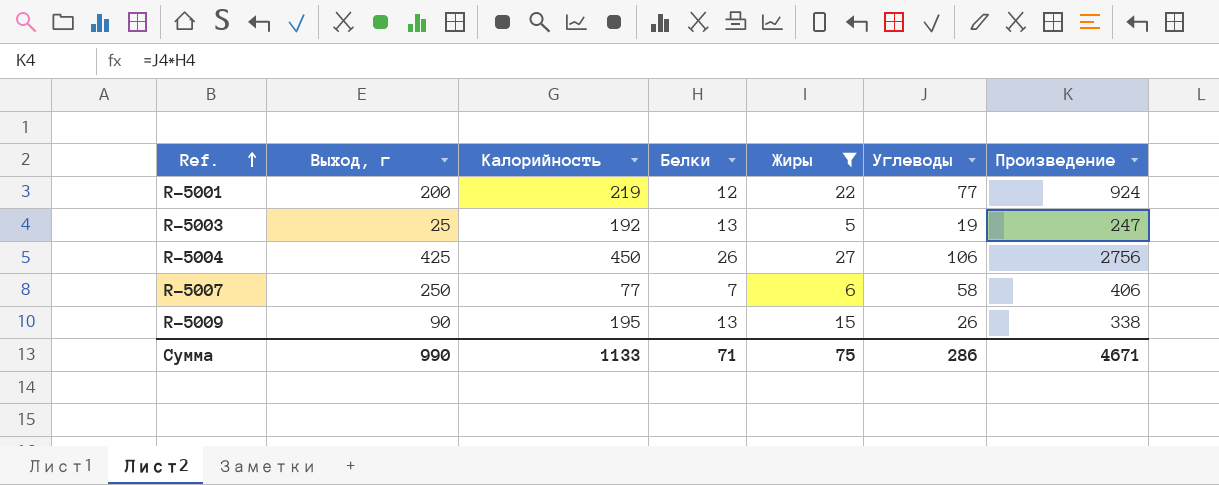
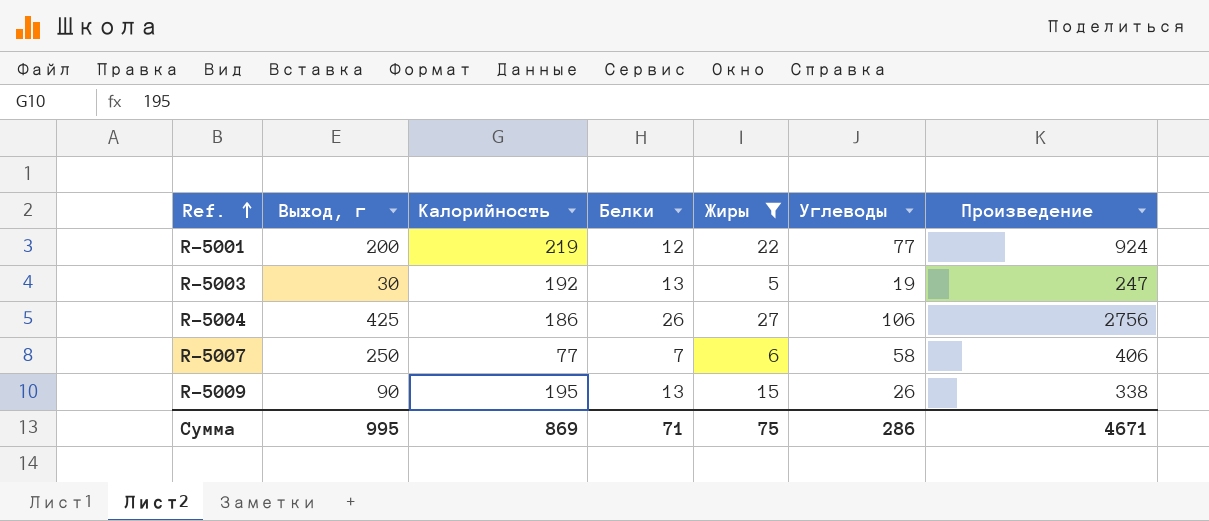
R-5003 | Выход, г: 25 -> 30
R-5004 | Калорийность: 450 -> 186
Сумма | Выход, г: 990 -> 995
Сумма | Калорийность: 1133 -> 869

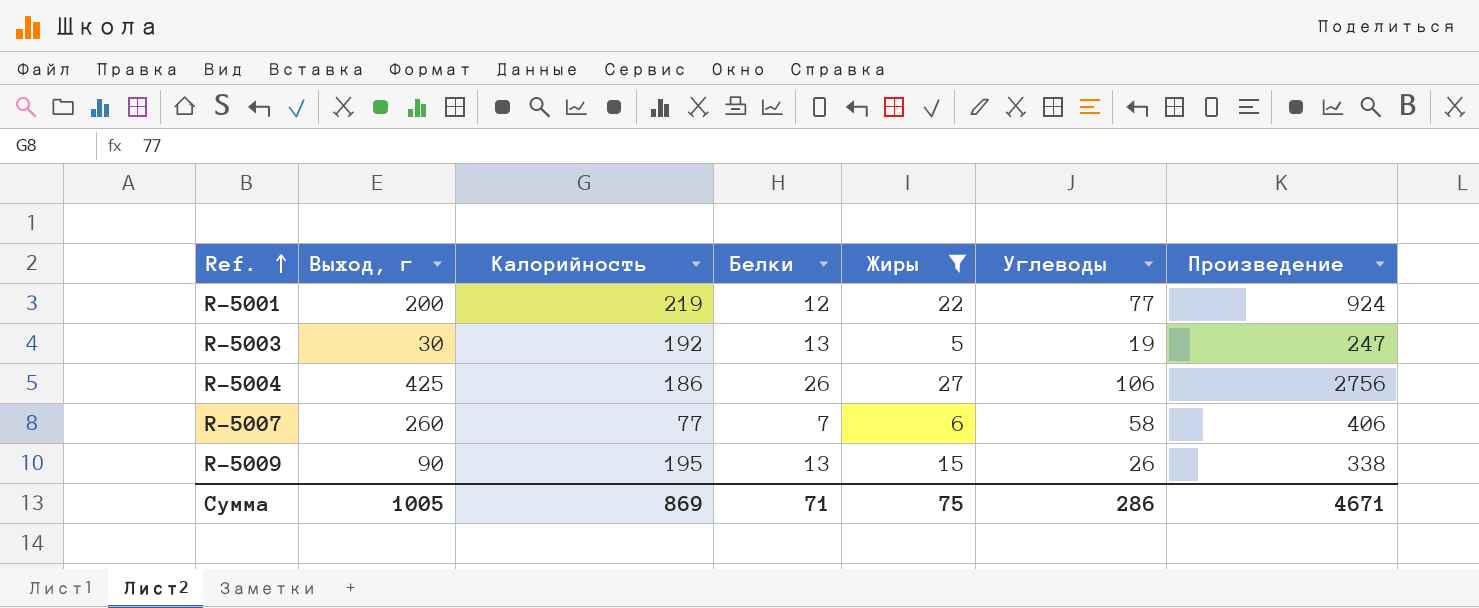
R-5007 | Выход, г: 250 -> 260
Сумма | Выход, г: 995 -> 1005

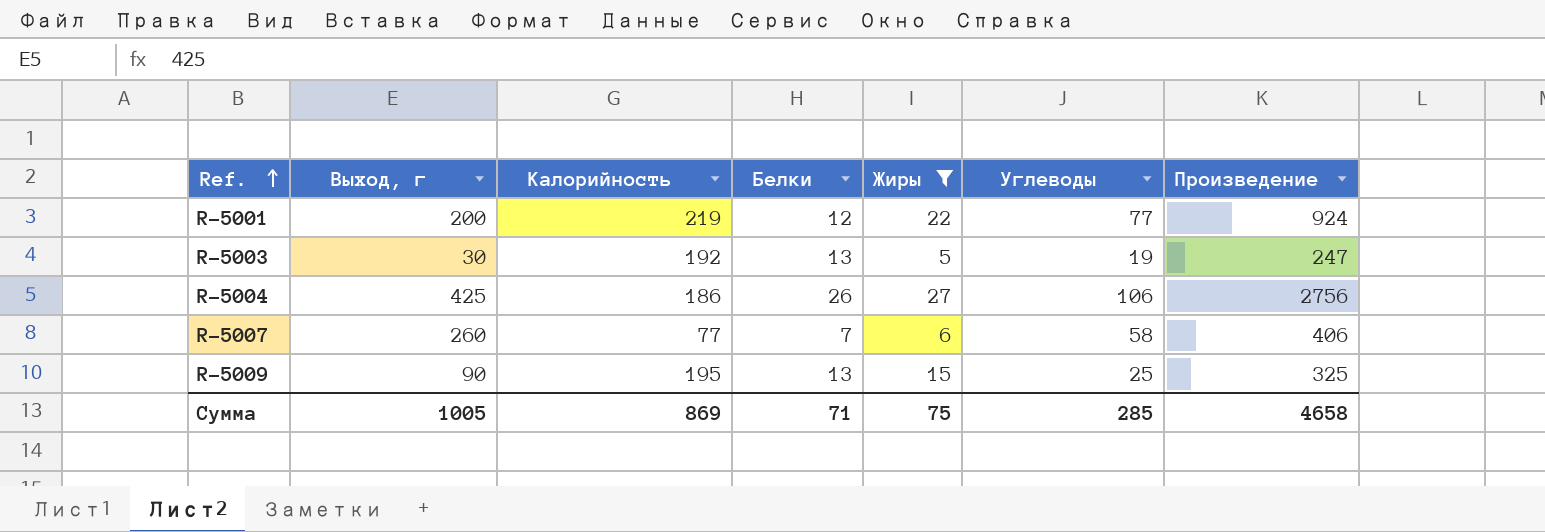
R-5009 | Углеводы: 26 -> 25
R-5009 | Произведение: 338 -> 325
Сумма | Углеводы: 286 -> 285
Сумма | Произведение: 4671 -> 4658

